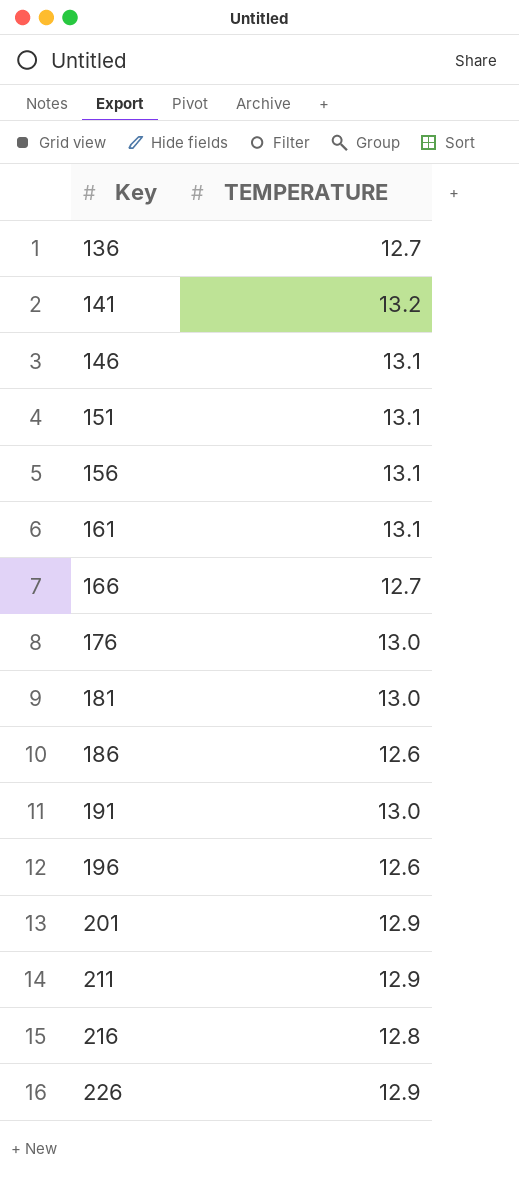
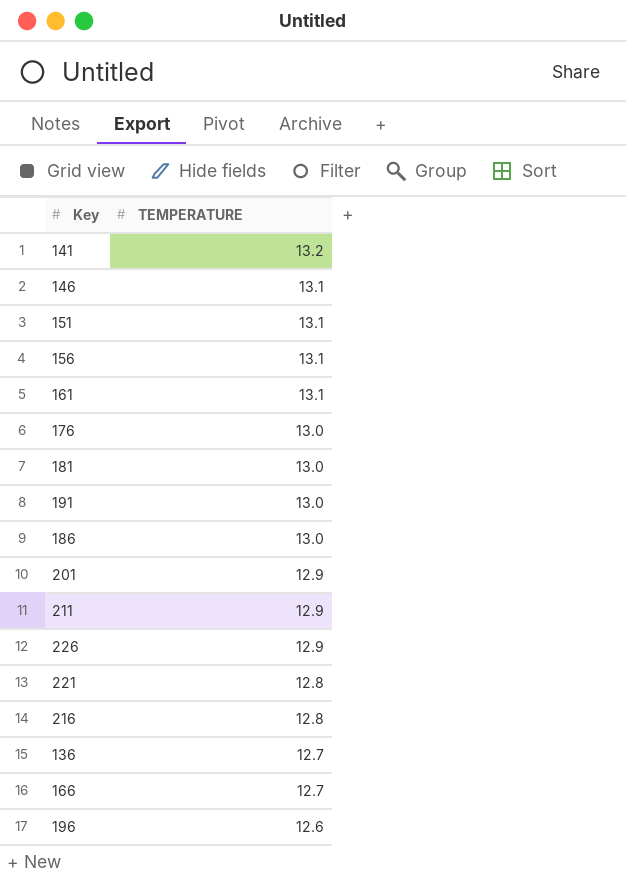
row order: Key ascending -> TEMPERATURE descending
186 | TEMPERATURE: 12.6 -> 13.0
row 221: none -> 12.8

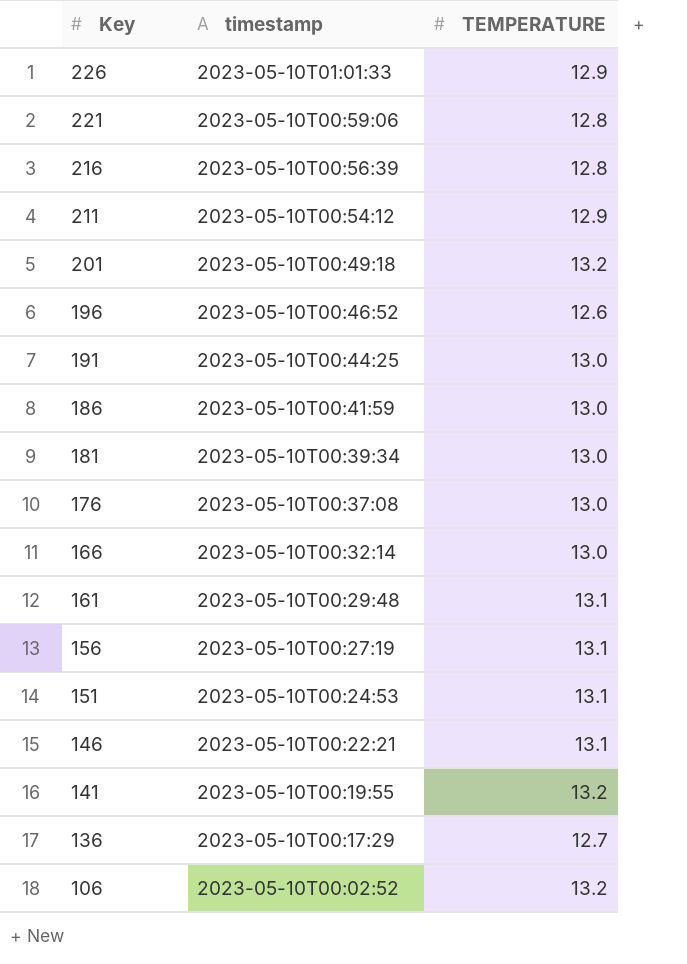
row order: TEMPERATURE descending -> Key descending
column timestamp | position: none -> 2
201 | TEMPERATURE: 12.9 -> 13.2
166 | TEMPERATURE: 12.7 -> 13.0
row 106: none -> 2023-05-10T00:02:52 | 13.2

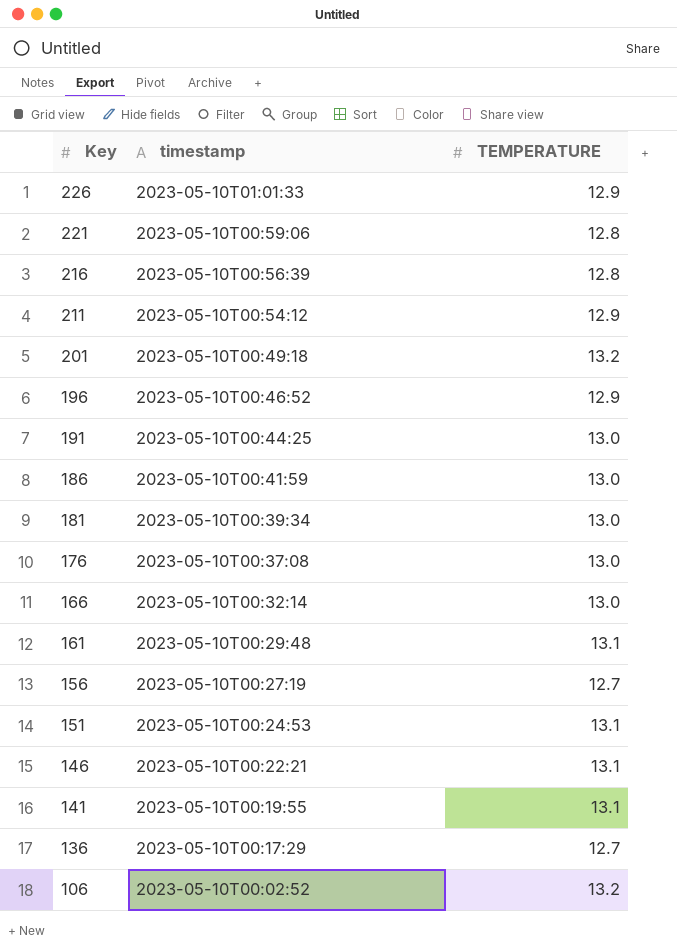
196 | TEMPERATURE: 12.6 -> 12.9
156 | TEMPERATURE: 13.1 -> 12.7
141 | TEMPERATURE: 13.2 -> 13.1

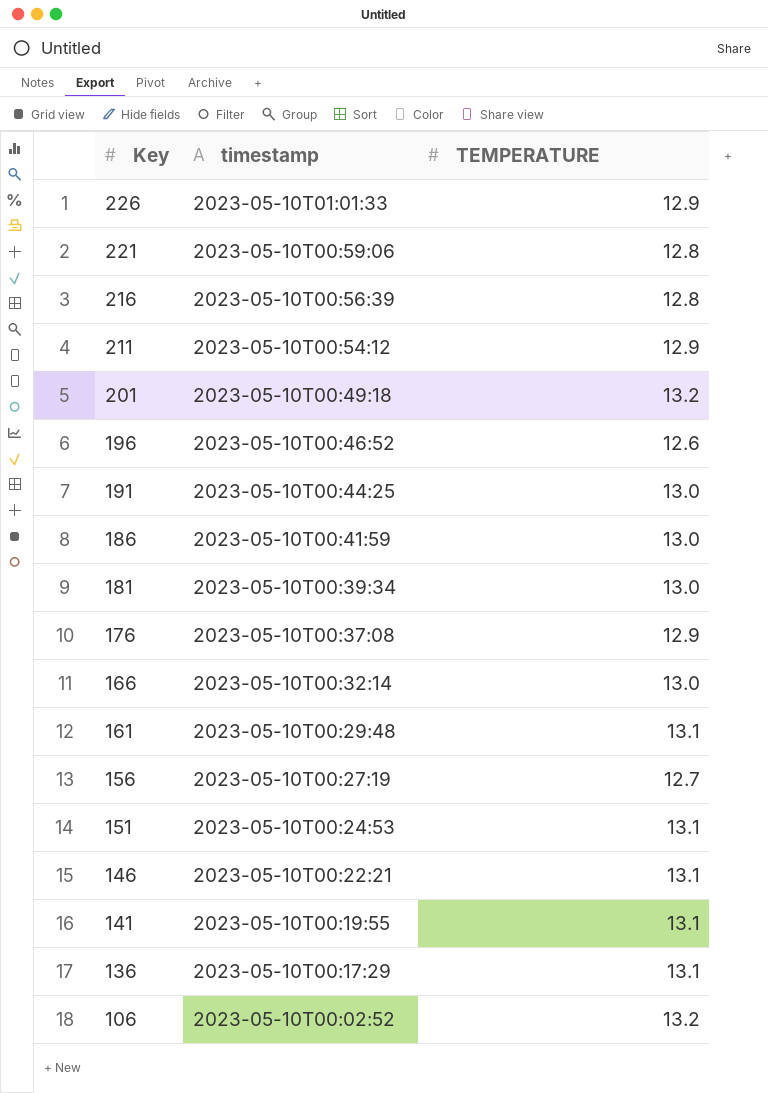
196 | TEMPERATURE: 12.9 -> 12.6
176 | TEMPERATURE: 13.0 -> 12.9
136 | TEMPERATURE: 12.7 -> 13.1

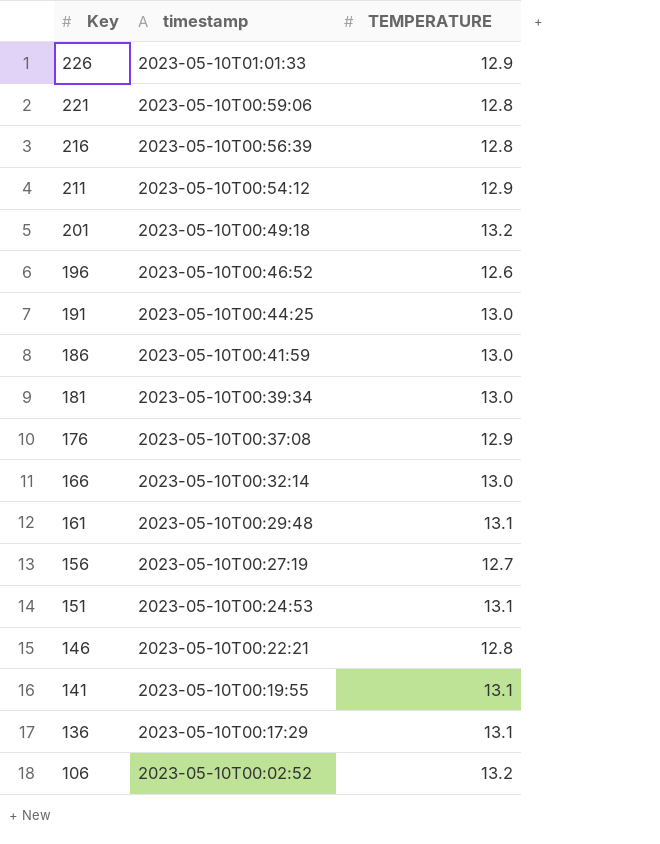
146 | TEMPERATURE: 13.1 -> 12.8

